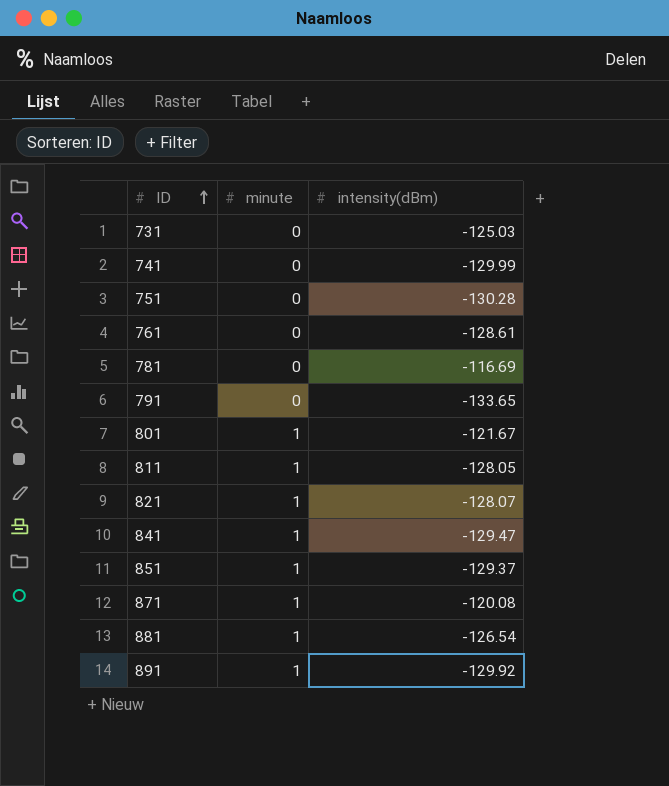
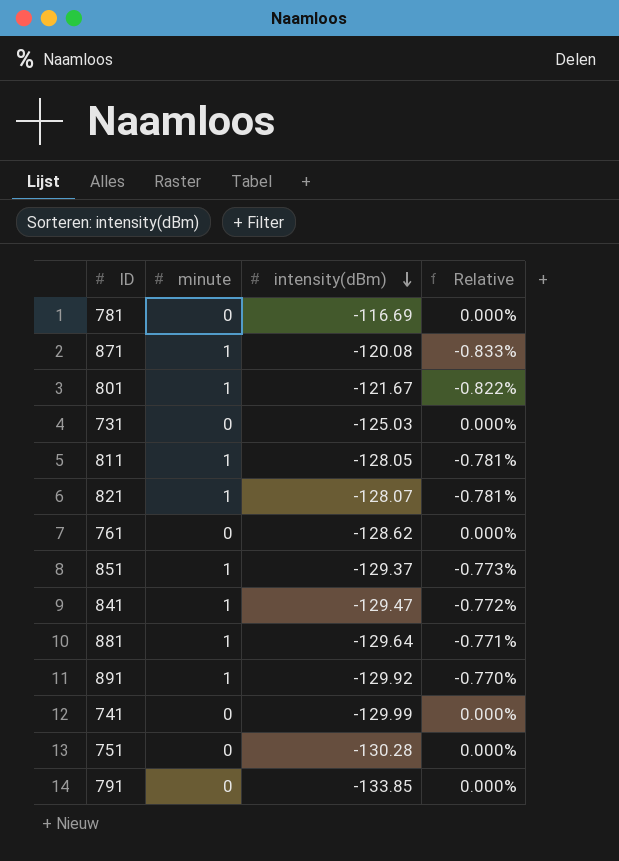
row order: ID ascending -> intensity(dBm) descending
column Relative | formula: none -> [minute] / [intensity(dBm)]
761 | intensity(dBm): -128.61 -> -128.62
881 | intensity(dBm): -126.54 -> -129.64
791 | intensity(dBm): -133.65 -> -133.85

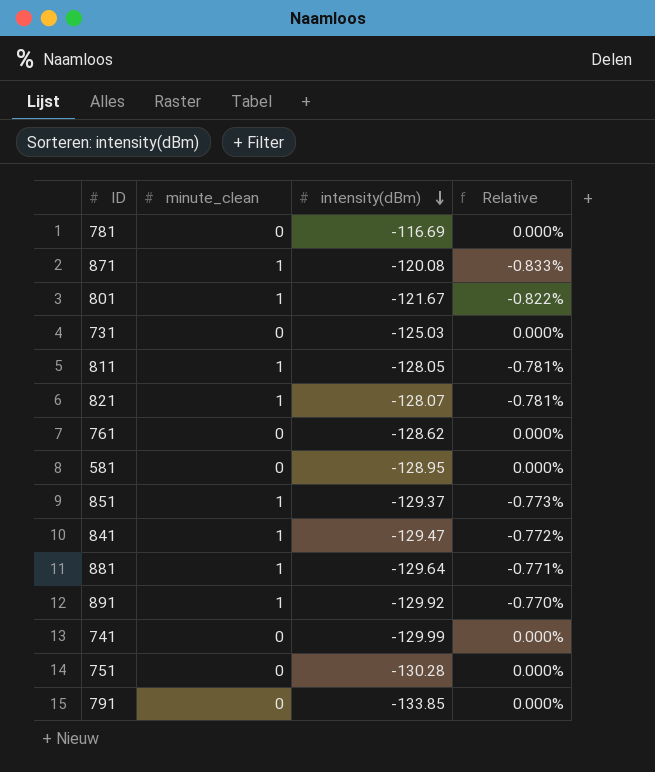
column name: minute -> minute_clean
row 581: none -> 0 | -128.95 | 0.000%

